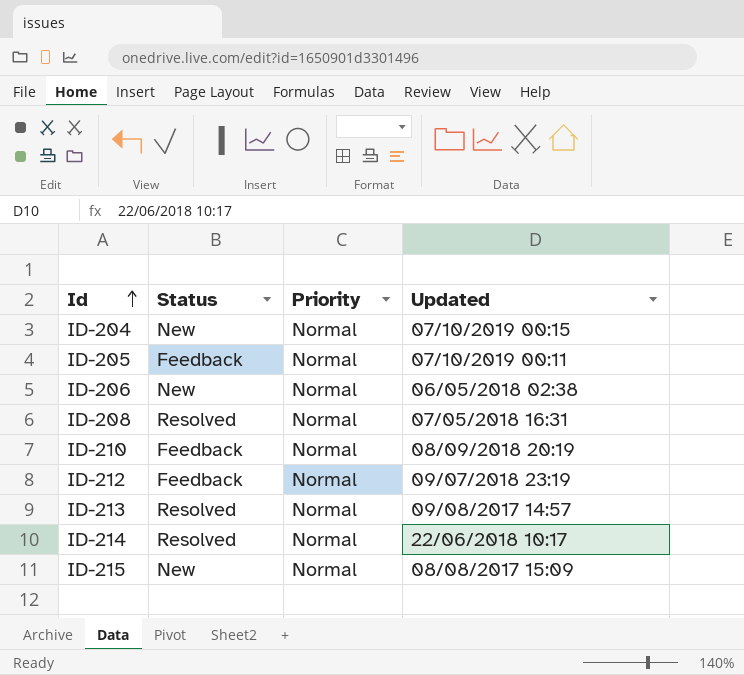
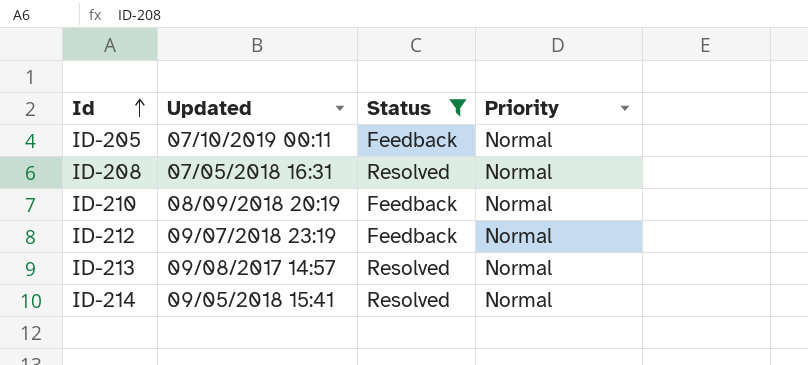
filter: none -> Status != New
column Updated | position: 4 -> 2
ID-214 | Updated: 22/06/2018 10:17 -> 09/05/2018 15:41

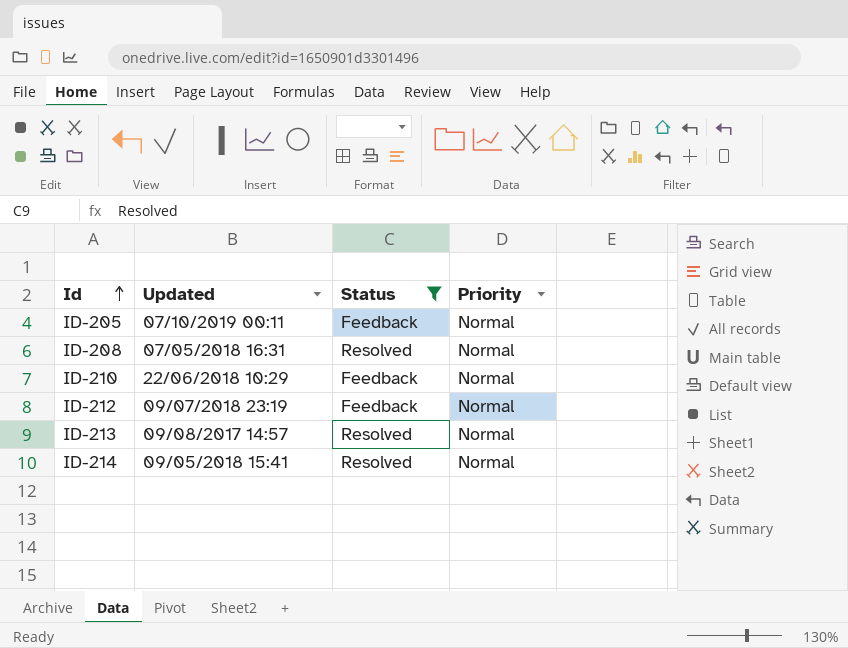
ID-210 | Updated: 08/09/2018 20:19 -> 22/06/2018 10:29

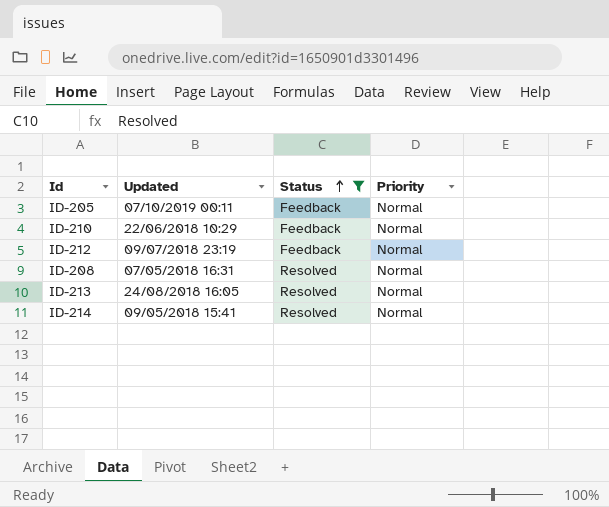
row order: Id ascending -> Status ascending
ID-213 | Updated: 09/08/2017 14:57 -> 24/08/2018 16:05

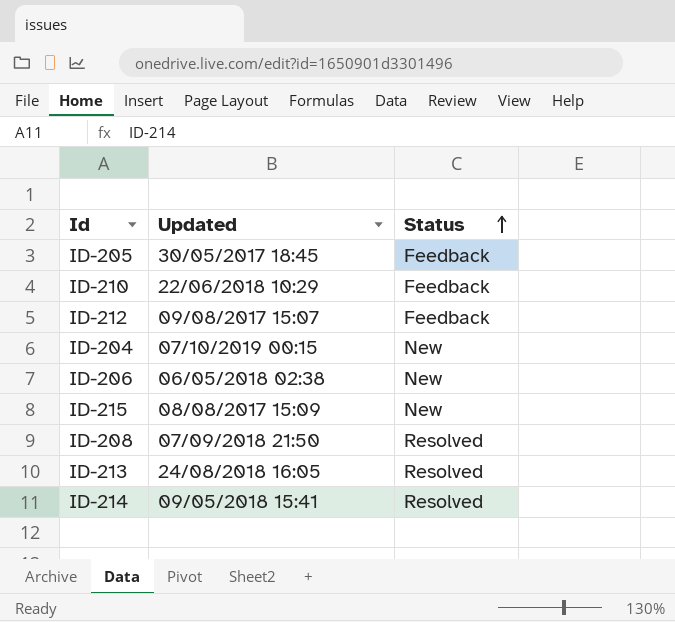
filter: Status != New -> none
column Priority | position: 4 -> none
ID-205 | Updated: 07/10/2019 00:11 -> 30/05/2017 18:45
ID-212 | Updated: 09/07/2018 23:19 -> 09/08/2017 15:07
ID-208 | Updated: 07/05/2018 16:31 -> 07/09/2018 21:50

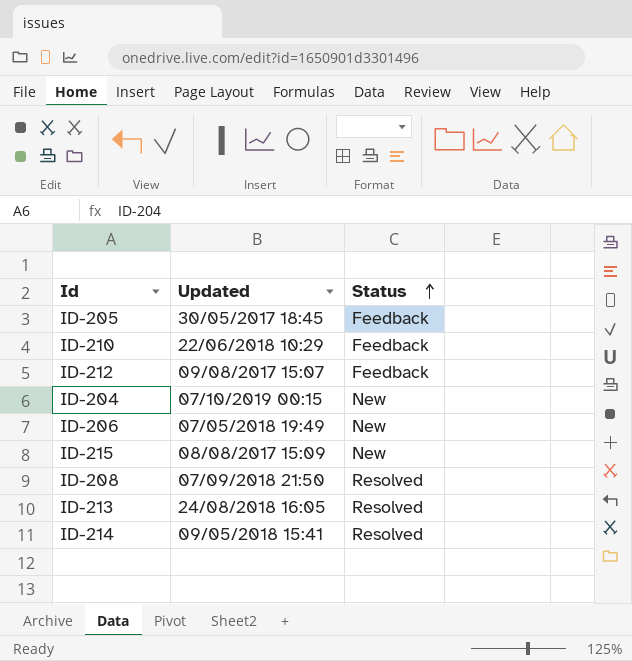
ID-206 | Updated: 06/05/2018 02:38 -> 07/05/2018 19:49

